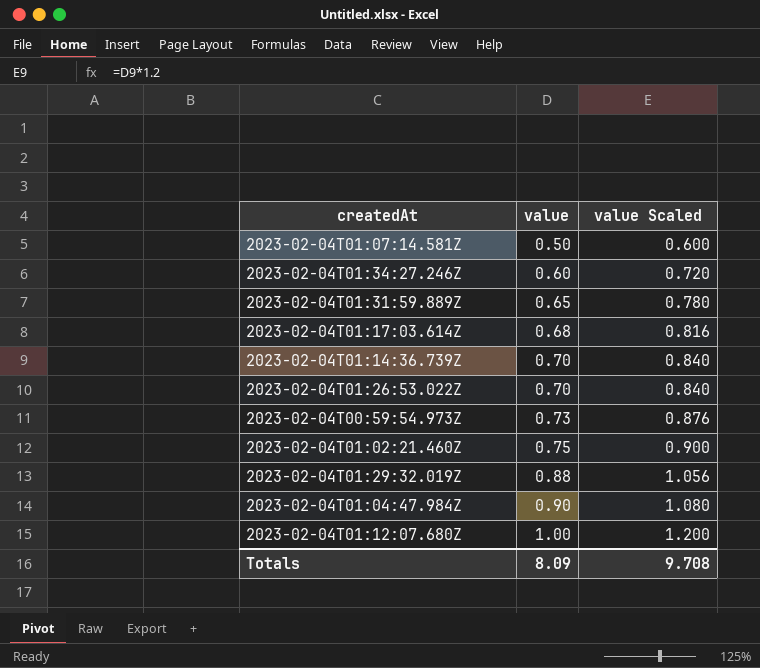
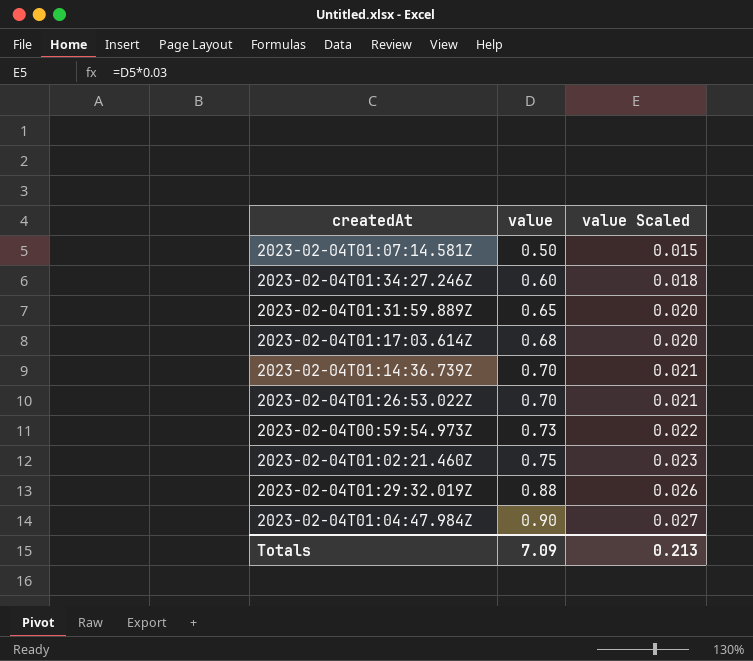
column value Scaled | formula: [value] * 1.2 -> [value] * 0.03
row 2023-02-04T01:12:07.680Z: 1.00 | 1.200 -> none
Totals | value: 8.09 -> 7.09
Totals | value Scaled: 9.708 -> 0.213

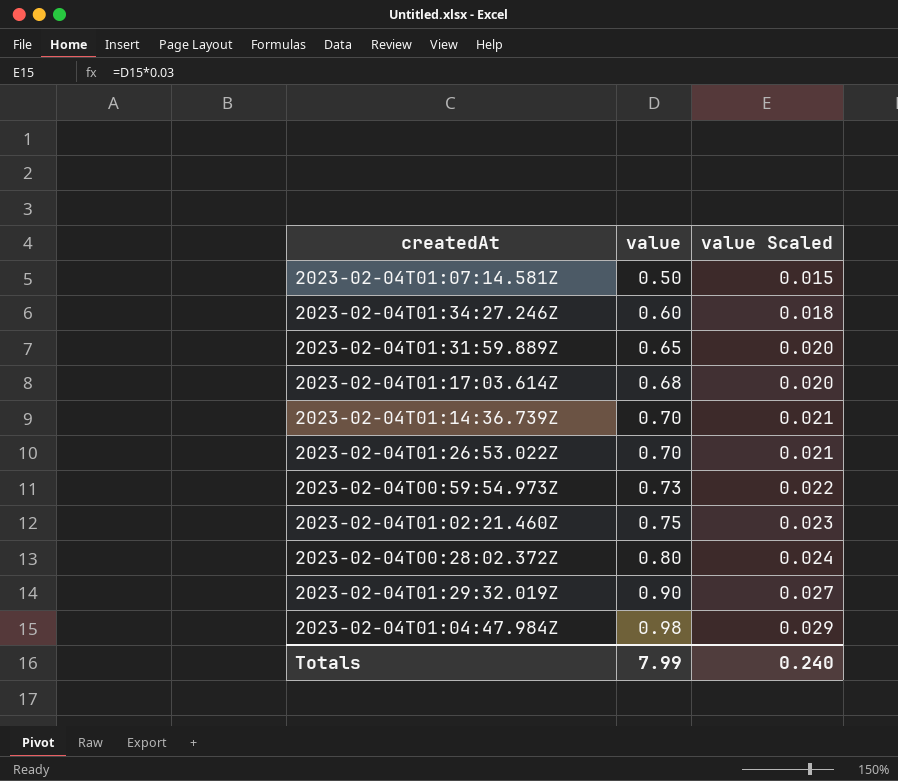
row 2023-02-04T00:28:02.372Z: none -> 0.80 | 0.024
2023-02-04T01:29:32.019Z | value: 0.88 -> 0.90
2023-02-04T01:29:32.019Z | value Scaled: 0.026 -> 0.027
2023-02-04T01:04:47.984Z | value: 0.90 -> 0.98
2023-02-04T01:04:47.984Z | value Scaled: 0.027 -> 0.029
Totals | value: 7.09 -> 7.99
Totals | value Scaled: 0.213 -> 0.240

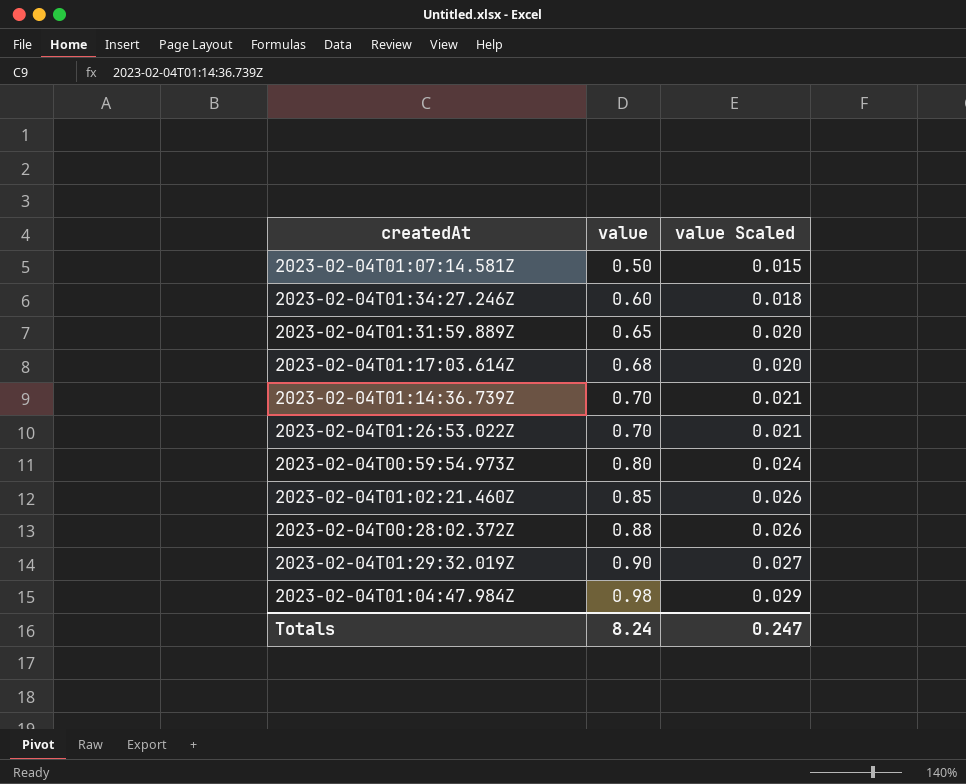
2023-02-04T00:59:54.973Z | value: 0.73 -> 0.80
2023-02-04T00:59:54.973Z | value Scaled: 0.022 -> 0.024
2023-02-04T01:02:21.460Z | value: 0.75 -> 0.85
2023-02-04T01:02:21.460Z | value Scaled: 0.023 -> 0.026
2023-02-04T00:28:02.372Z | value: 0.80 -> 0.88
2023-02-04T00:28:02.372Z | value Scaled: 0.024 -> 0.026
Totals | value: 7.99 -> 8.24
Totals | value Scaled: 0.240 -> 0.247

